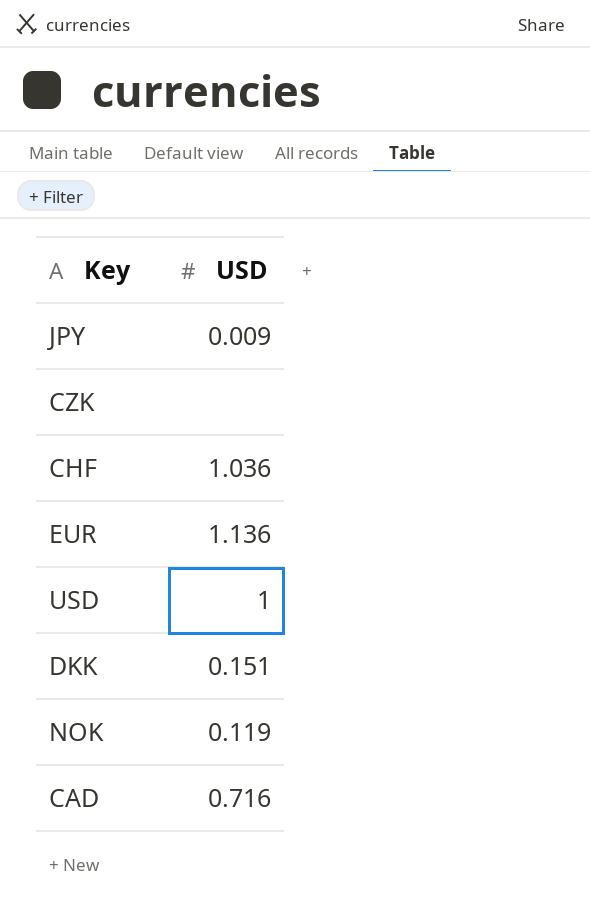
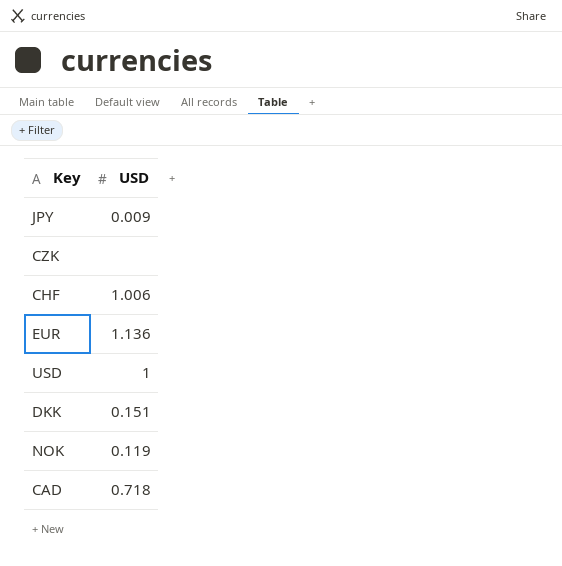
CHF | USD: 1.036 -> 1.006
CAD | USD: 0.716 -> 0.718

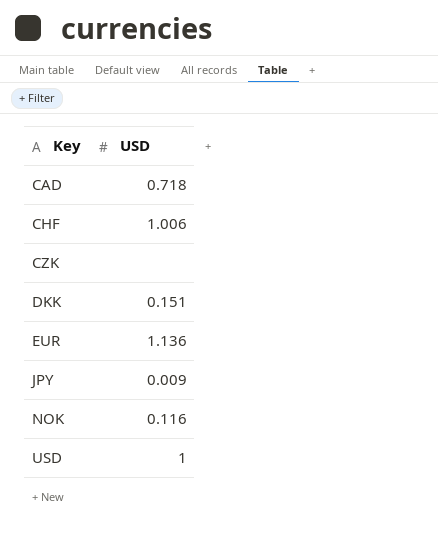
row order: none -> Key ascending
NOK | USD: 0.119 -> 0.116

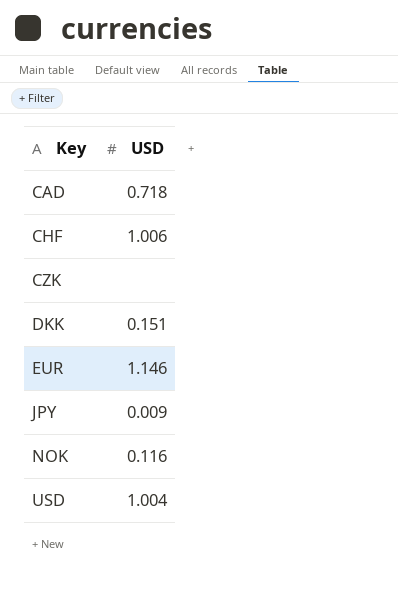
EUR | USD: 1.136 -> 1.146
USD | USD: 1 -> 1.004

